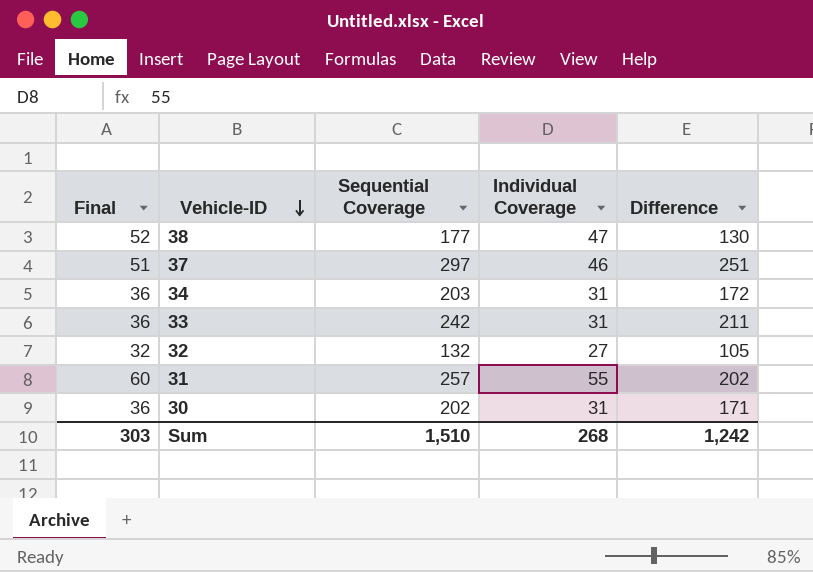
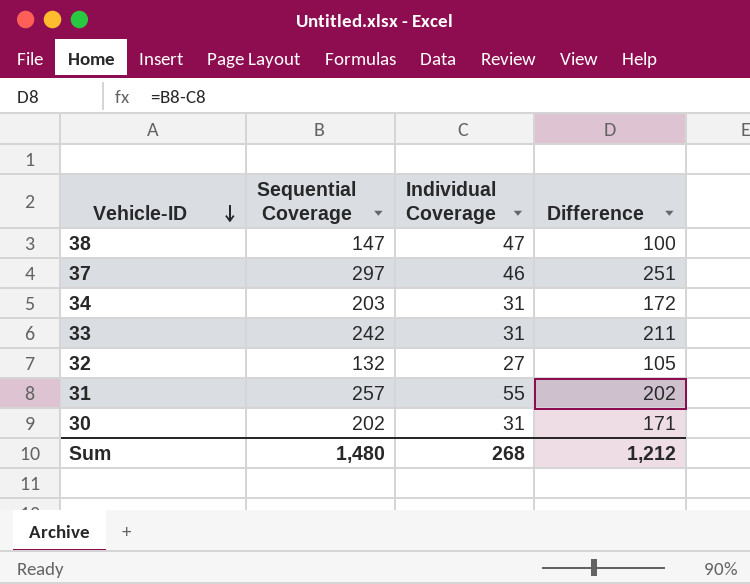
column Final | formula: [Individual Coverage] + 5 -> none
38 | Sequential Coverage: 177 -> 147
38 | Difference: 130 -> 100
Sum | Sequential Coverage: 1,510 -> 1,480
Sum | Difference: 1,242 -> 1,212

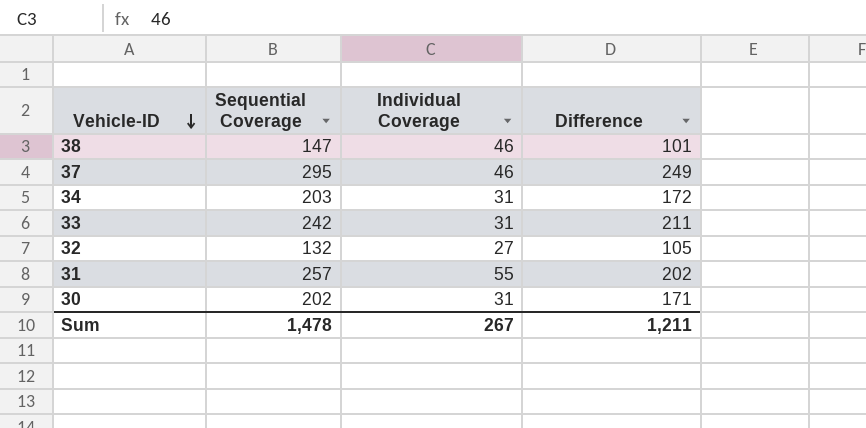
38 | Individual Coverage: 47 -> 46
38 | Difference: 100 -> 101
37 | Sequential Coverage: 297 -> 295
37 | Difference: 251 -> 249
Sum | Sequential Coverage: 1,480 -> 1,478
Sum | Individual Coverage: 268 -> 267
Sum | Difference: 1,212 -> 1,211

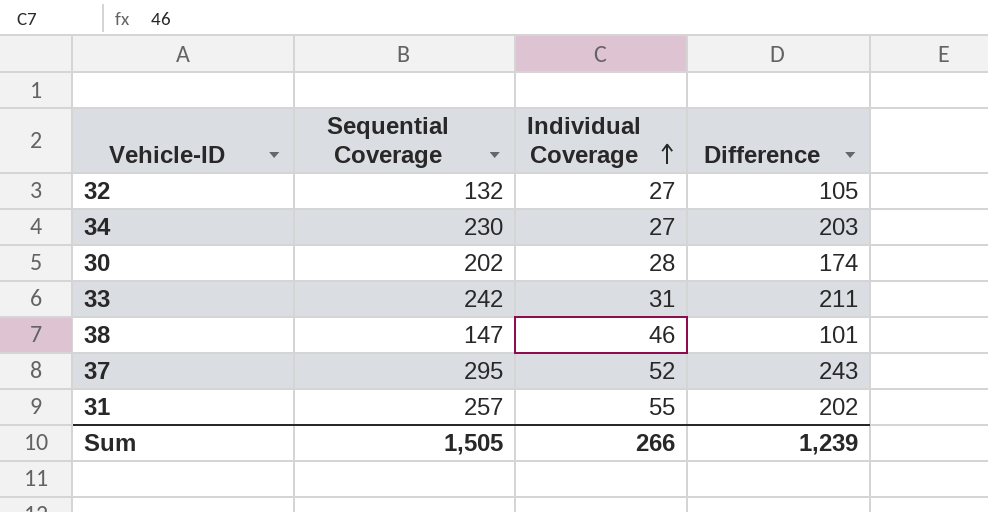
row order: Vehicle-ID descending -> Individual Coverage ascending
34 | Sequential Coverage: 203 -> 230
34 | Individual Coverage: 31 -> 27
34 | Difference: 172 -> 203
30 | Individual Coverage: 31 -> 28
30 | Difference: 171 -> 174
37 | Individual Coverage: 46 -> 52
37 | Difference: 249 -> 243
Sum | Sequential Coverage: 1,478 -> 1,505
Sum | Individual Coverage: 267 -> 266
Sum | Difference: 1,211 -> 1,239

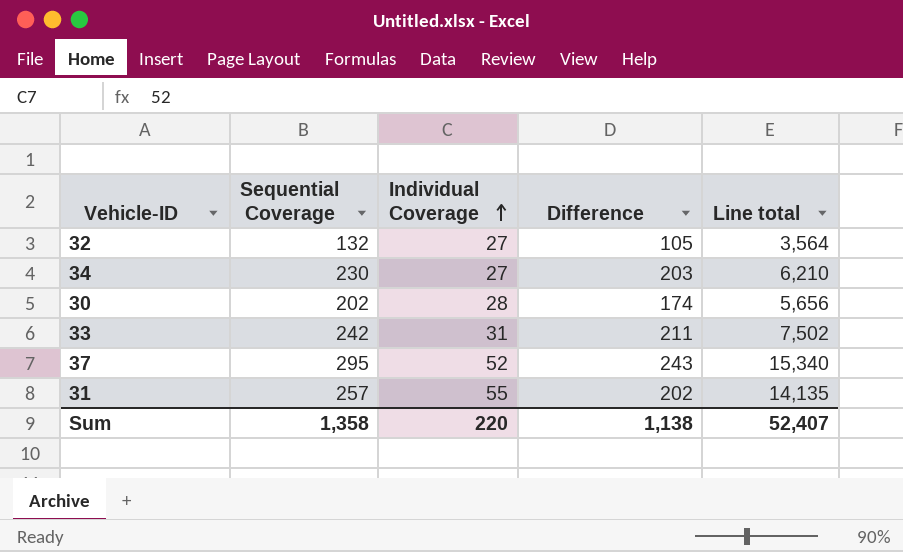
column Line total | formula: none -> [Sequential Coverage] * [Individual Coverage]
row 38: 147 | 46 | 101 -> none
Sum | Sequential Coverage: 1,505 -> 1,358
Sum | Individual Coverage: 266 -> 220
Sum | Difference: 1,239 -> 1,138

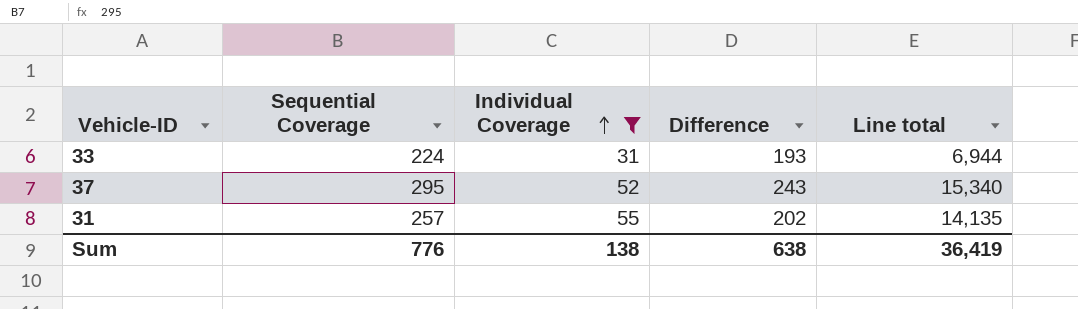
filter: none -> Individual Coverage >= 31
33 | Sequential Coverage: 242 -> 224
33 | Difference: 211 -> 193
33 | Line total: 7,502 -> 6,944
Sum | Sequential Coverage: 1,358 -> 776
Sum | Individual Coverage: 220 -> 138
Sum | Difference: 1,138 -> 638
Sum | Line total: 52,407 -> 36,419

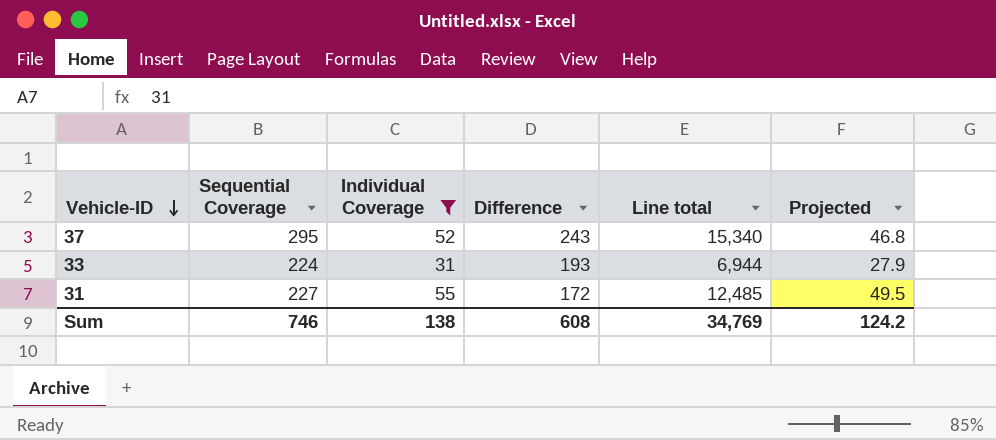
row order: Individual Coverage ascending -> Vehicle-ID descending
column Projected | formula: none -> [Individual Coverage] * 0.9
31 | Sequential Coverage: 257 -> 227
31 | Difference: 202 -> 172
31 | Line total: 14,135 -> 12,485
Sum | Sequential Coverage: 776 -> 746
Sum | Difference: 638 -> 608
Sum | Line total: 36,419 -> 34,769

